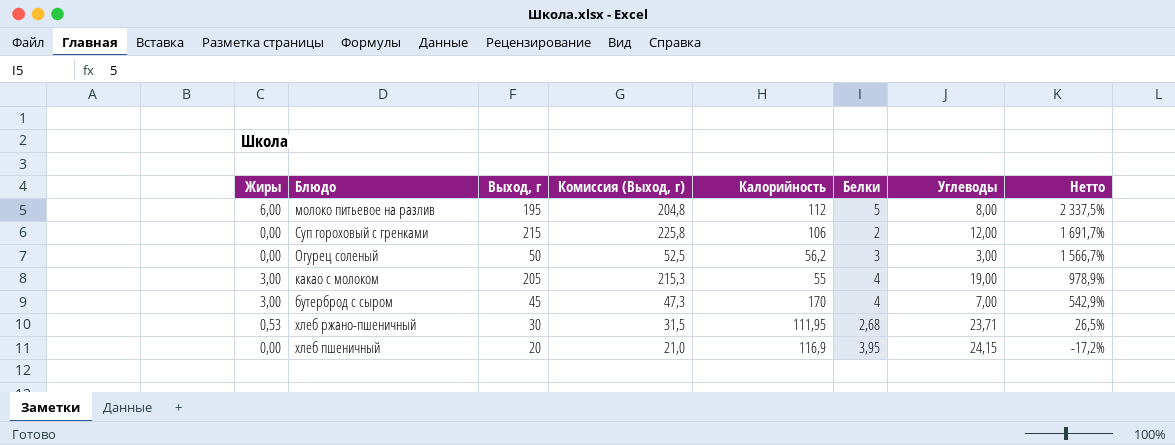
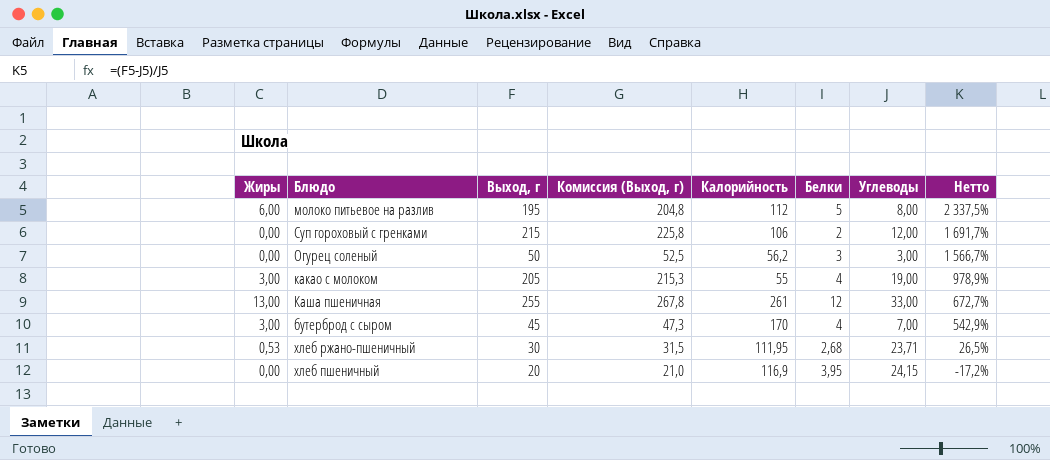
row Каша пшеничная: none -> 13,00 | 255 | 267,8 | 261 | 12 | 33,00 | 672,7%

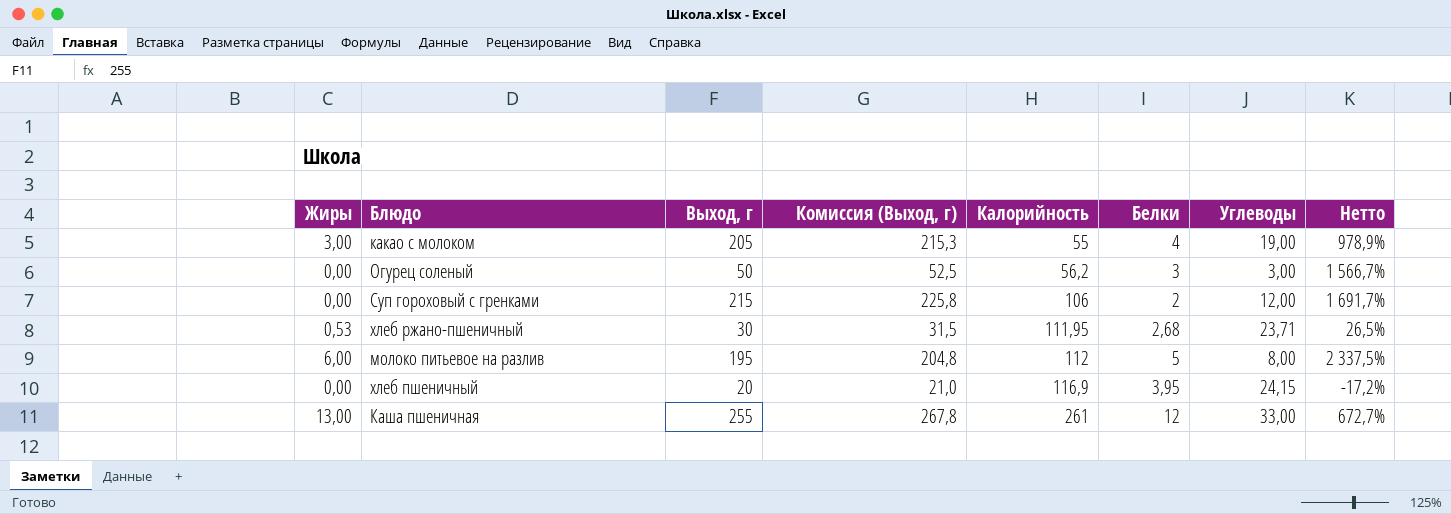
row order: Нетто descending -> Калорийность ascending
row бутерброд с сыром: 3,00 | 45 | 47,3 | 170 | 4 | 7,00 | 542,9% -> none

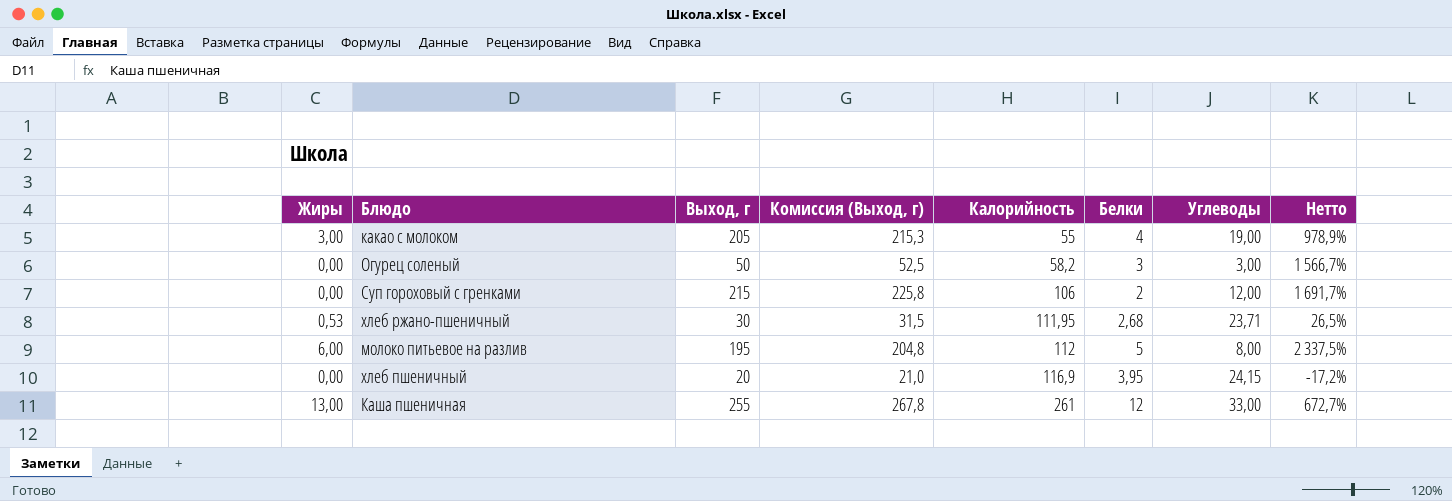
Огурец соленый | Калорийность: 56,2 -> 58,2

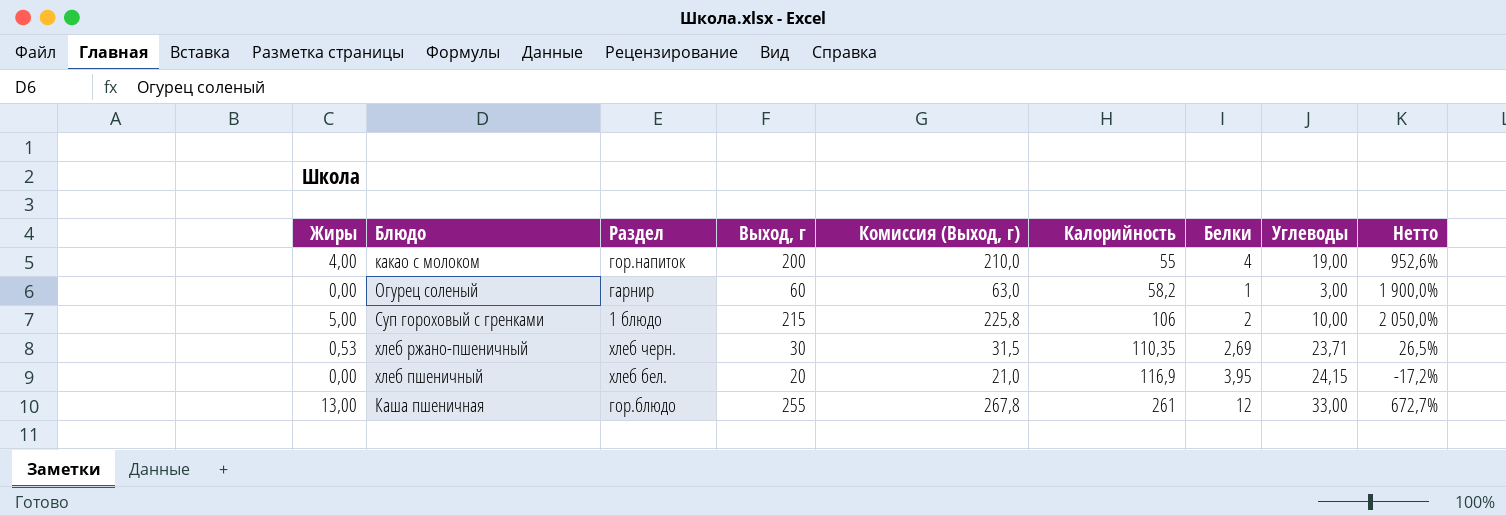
column Раздел | position: none -> 3
row молоко питьевое на разлив: 6,00 | 195 | 204,8 | 112 | 5 | 8,00 | 2 337,5% -> none
какао с молоком | Жиры: 3,00 -> 4,00
какао с молоком | Выход, г: 205 -> 200
какао с молоком | Комиссия (Выход, г): 215,3 -> 210,0
какао с молоком | Нетто: 978,9% -> 952,6%
Огурец соленый | Выход, г: 50 -> 60
Огурец соленый | Комиссия (Выход, г): 52,5 -> 63,0
Огурец соленый | Белки: 3 -> 1
Огурец соленый | Нетто: 1 566,7% -> 1 900,0%
Суп гороховый с гренками | Жиры: 0,00 -> 5,00
Суп гороховый с гренками | Углеводы: 12,00 -> 10,00
Суп гороховый с гренками | Нетто: 1 691,7% -> 2 050,0%
хлеб ржано-пшеничный | Калорийность: 111,95 -> 110,35
хлеб ржано-пшеничный | Белки: 2,68 -> 2,69

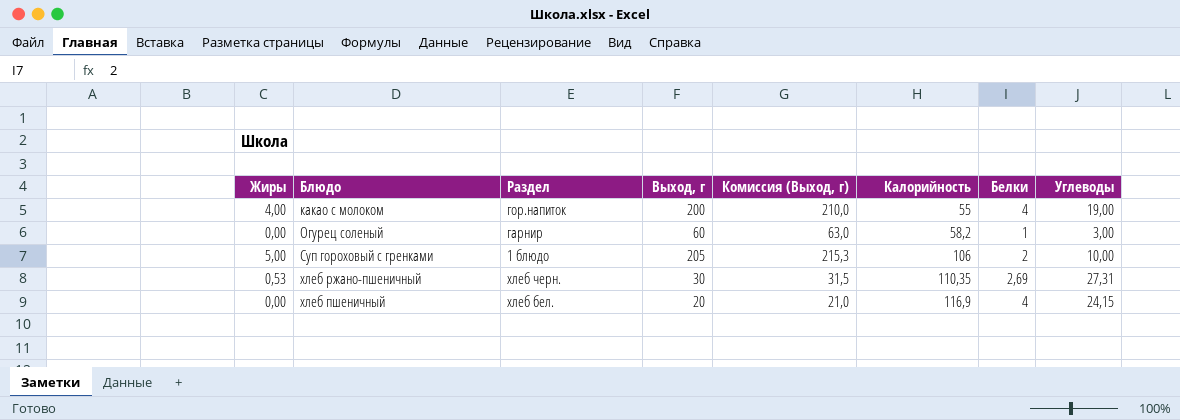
column Нетто | formula: ([Выход, г] - [Углеводы]) / [Углеводы] -> none
row Каша пшеничная: 13,00 | гор.блюдо | 255 | 267,8 | 261 | 12 | 33,00 | 672,7% -> none
Суп гороховый с гренками | Выход, г: 215 -> 205
Суп гороховый с гренками | Комиссия (Выход, г): 225,8 -> 215,3
хлеб ржано-пшеничный | Углеводы: 23,71 -> 27,31
хлеб пшеничный | Белки: 3,95 -> 4

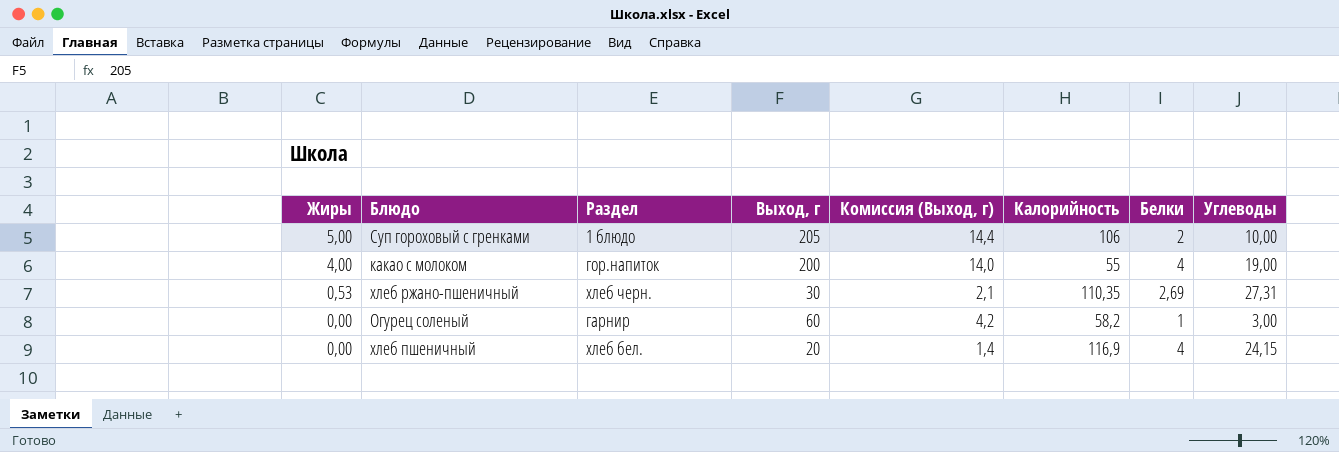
row order: Калорийность ascending -> Жиры descending
column Комиссия (Выход, г) | formula: [Выход, г] * 1,05 -> [Выход, г] * 0,07

